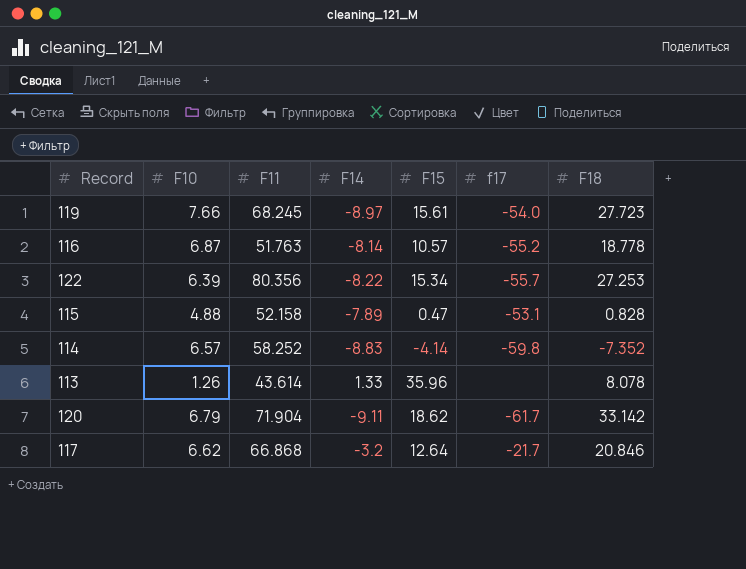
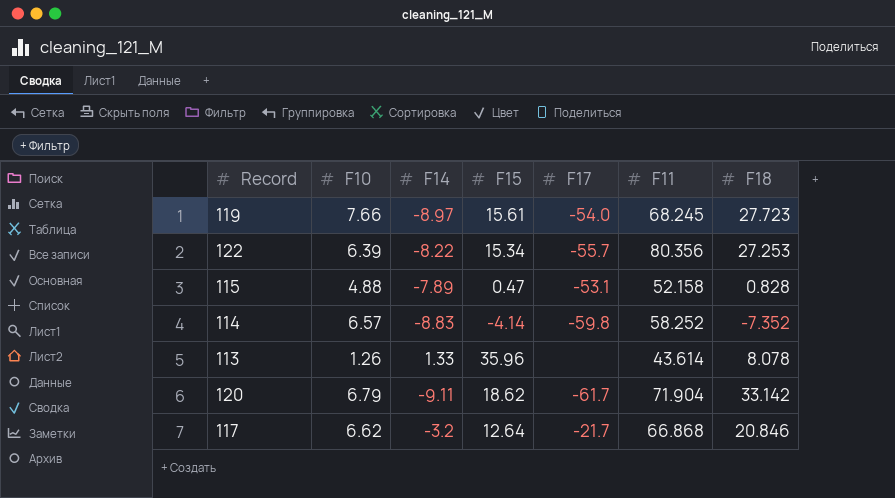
column name: f17 -> F17
column F11 | position: 3 -> 6
row 116: 6.87 | 51.763 | -8.14 | 10.57 | -55.2 | 18.778 -> none

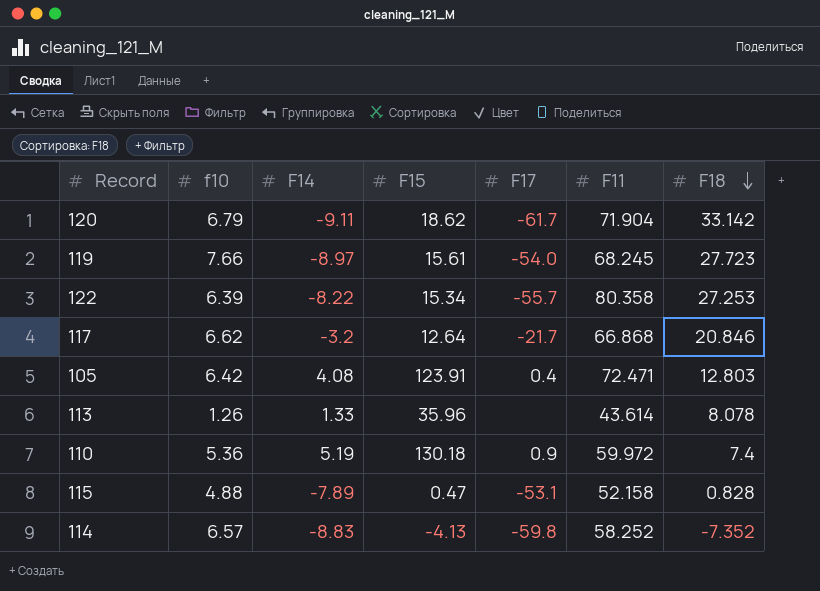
row order: none -> F18 descending
column name: F10 -> f10
122 | F11: 80.356 -> 80.358
row 105: none -> 6.42 | 4.08 | 123.91 | 0.4 | 72.471 | 12.803
row 110: none -> 5.36 | 5.19 | 130.18 | 0.9 | 59.972 | 7.4
114 | F15: -4.14 -> -4.13

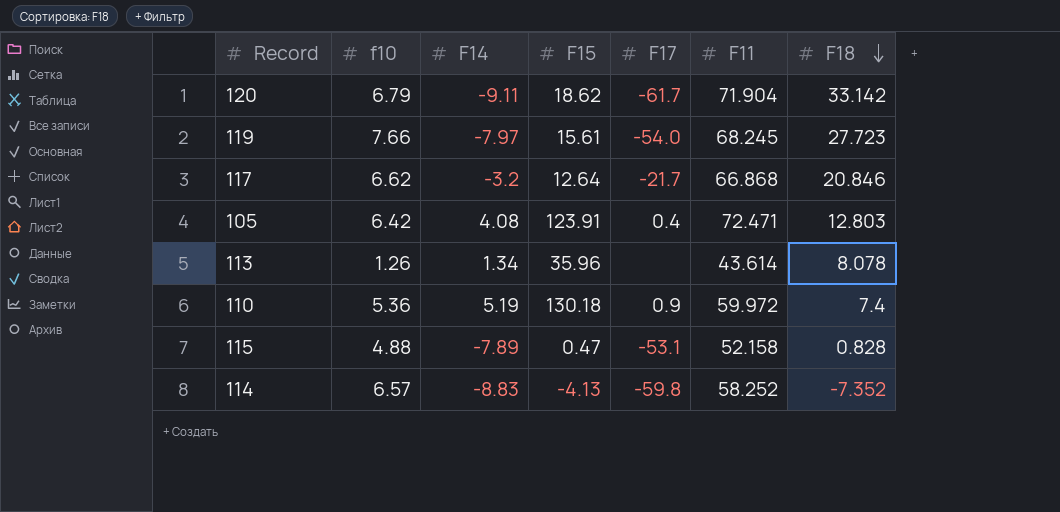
row 122: 6.39 | -8.22 | 15.34 | -55.7 | 80.358 | 27.253 -> none
119 | F14: -8.97 -> -7.97
113 | F14: 1.33 -> 1.34

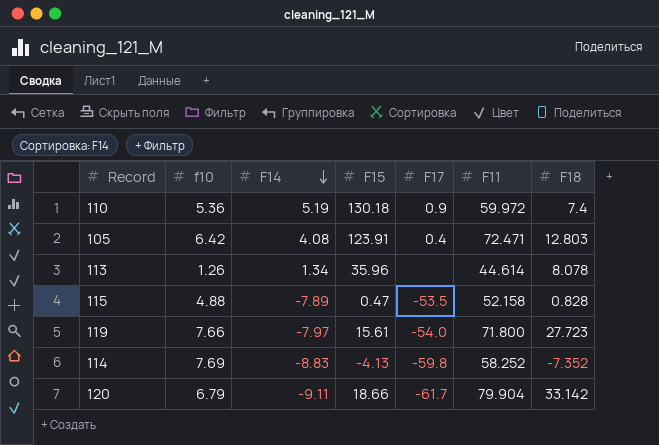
row order: F18 descending -> F14 descending
row 117: 6.62 | -3.2 | 12.64 | -21.7 | 66.868 | 20.846 -> none
113 | F11: 43.614 -> 44.614
115 | F17: -53.1 -> -53.5
119 | F11: 68.245 -> 71.800
114 | f10: 6.57 -> 7.69
120 | F15: 18.62 -> 18.66
120 | F11: 71.904 -> 79.904

